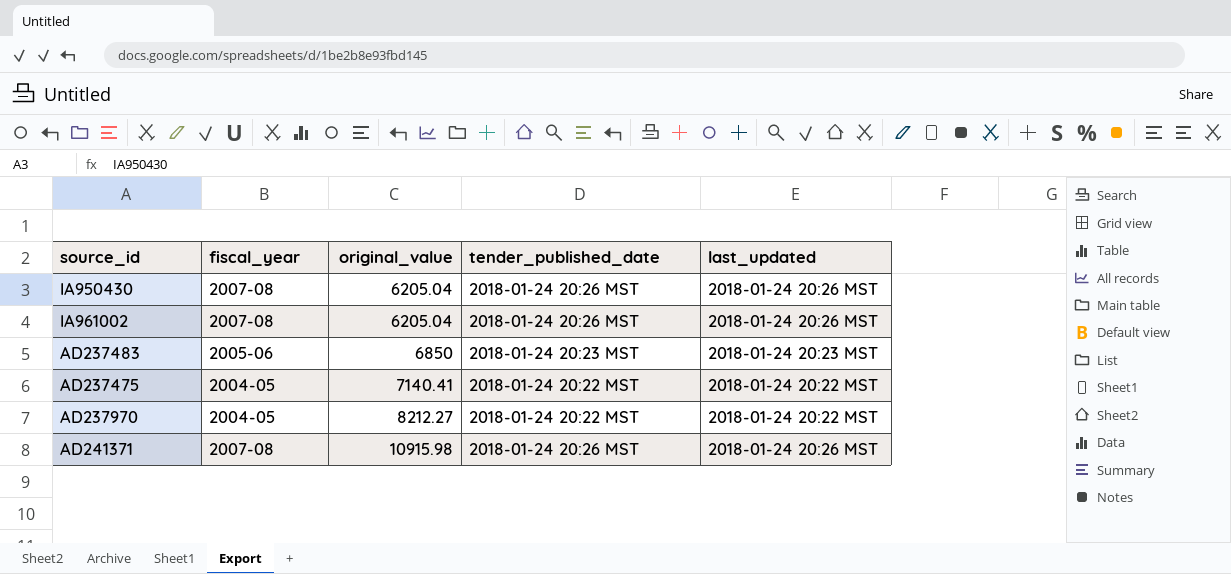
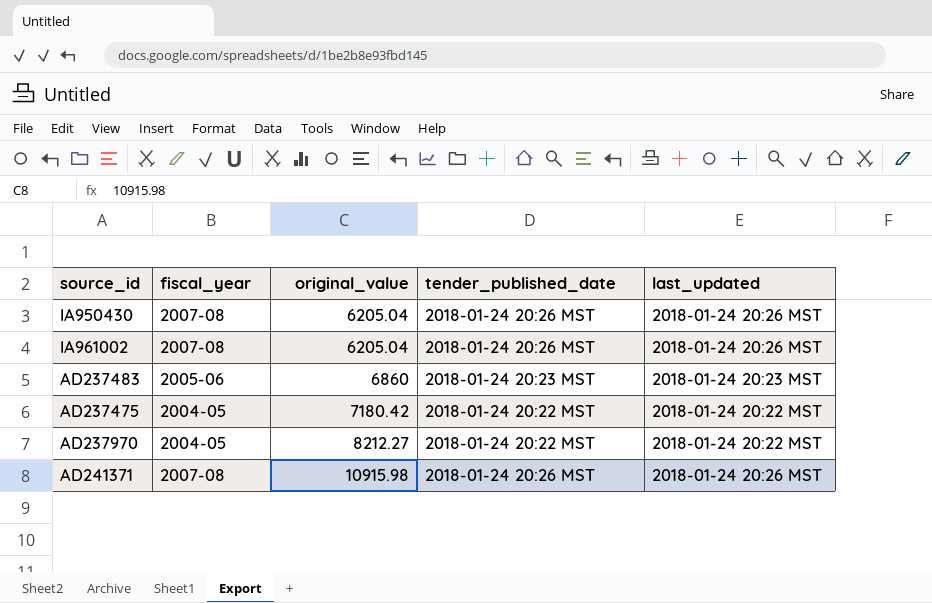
AD237483 | original_value: 6850 -> 6860
AD237475 | original_value: 7140.41 -> 7180.42

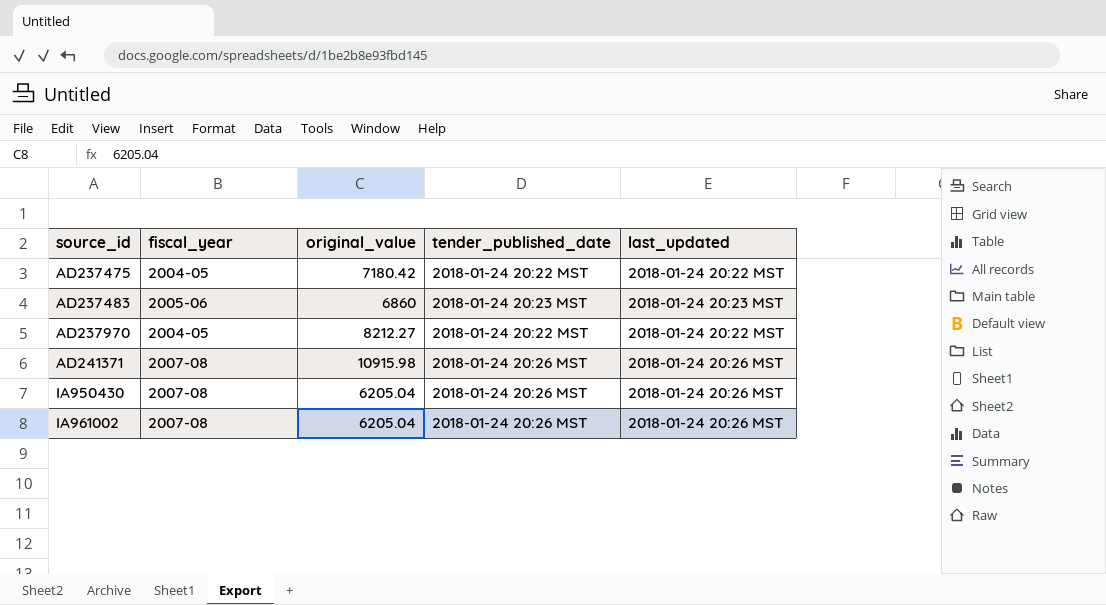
row order: original_value ascending -> source_id ascending

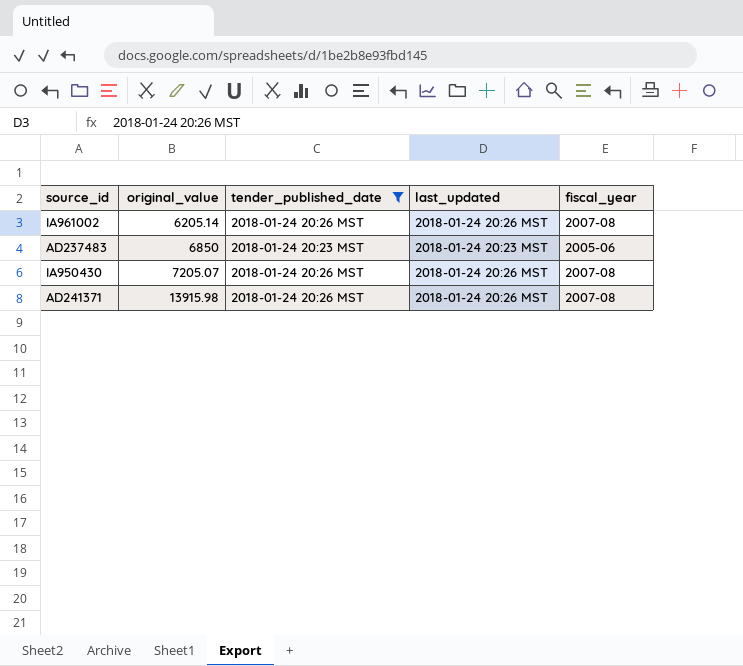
filter: none -> tender_published_date != 2018-01-24 20:22 MST
row order: source_id ascending -> original_value ascending
column fiscal_year | position: 2 -> 5
IA961002 | original_value: 6205.04 -> 6205.14
AD237483 | original_value: 6860 -> 6850
IA950430 | original_value: 6205.04 -> 7205.07
AD241371 | original_value: 10915.98 -> 13915.98

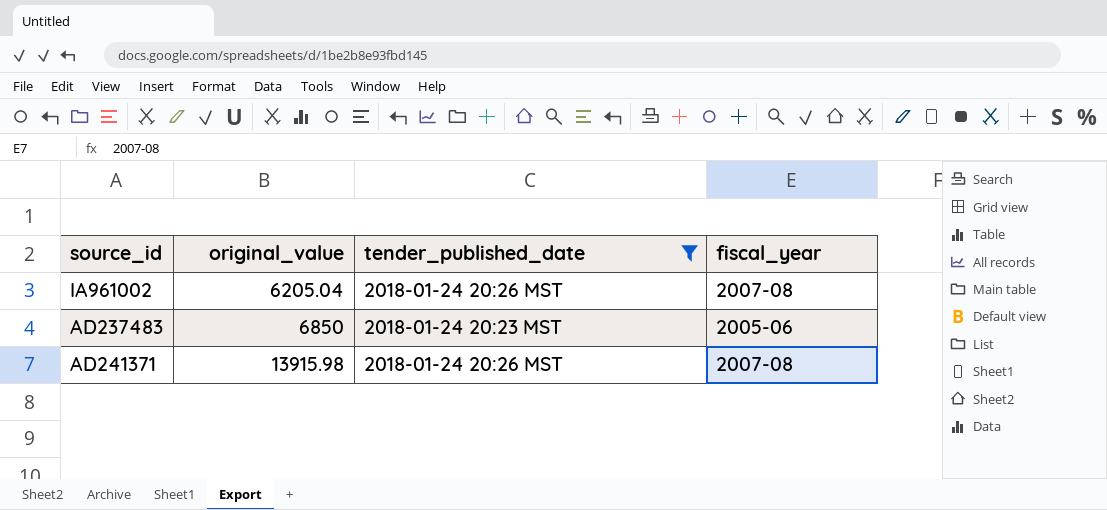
column last_updated | position: 4 -> none
row IA950430: 7205.07 | 2018-01-24 20:26 MST | 2018-01-24 20:26 MST | 2007-08 -> none
IA961002 | original_value: 6205.14 -> 6205.04

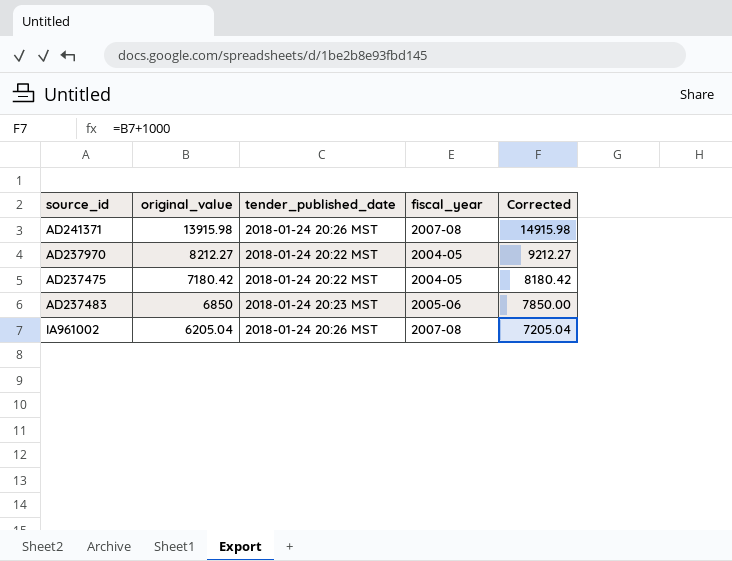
filter: tender_published_date != 2018-01-24 20:22 MST -> none
row order: original_value ascending -> original_value descending
column Corrected | formula: none -> [original_value] + 1000

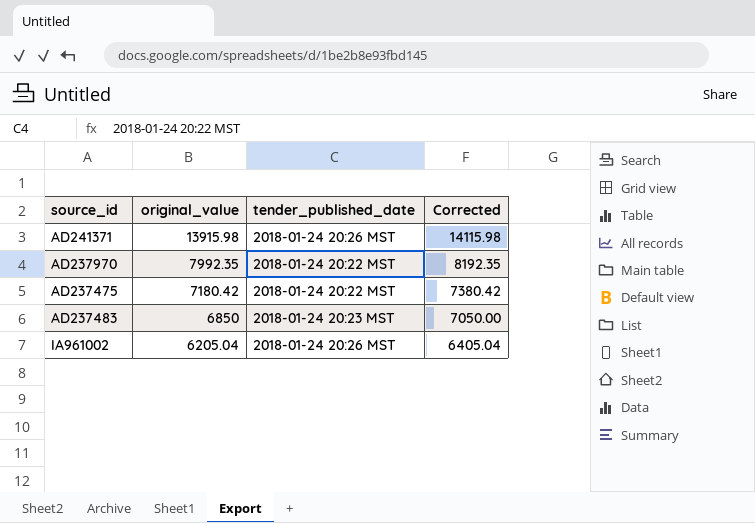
column fiscal_year | position: 4 -> none
column Corrected | formula: [original_value] + 1000 -> [original_value] + 200
AD237970 | original_value: 8212.27 -> 7992.35

